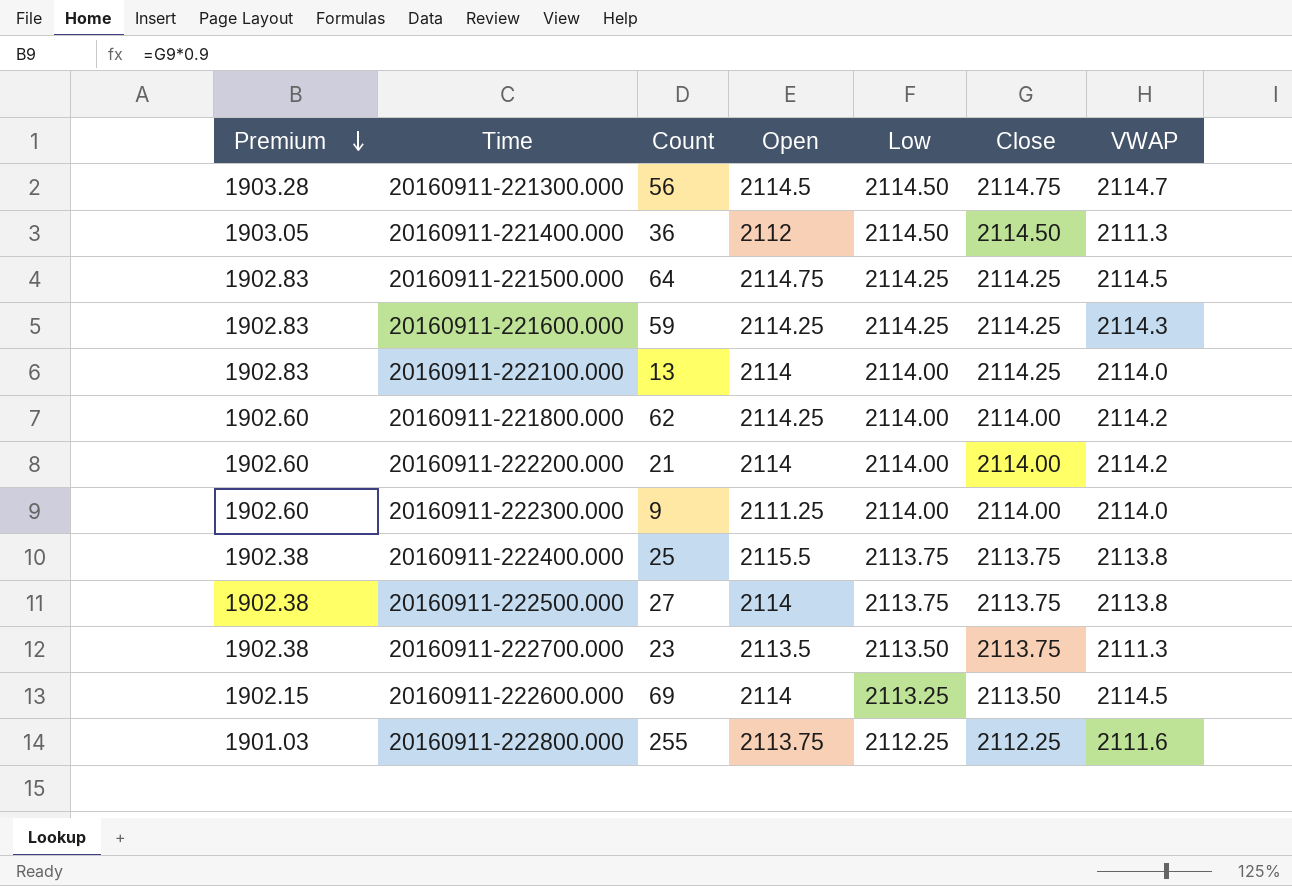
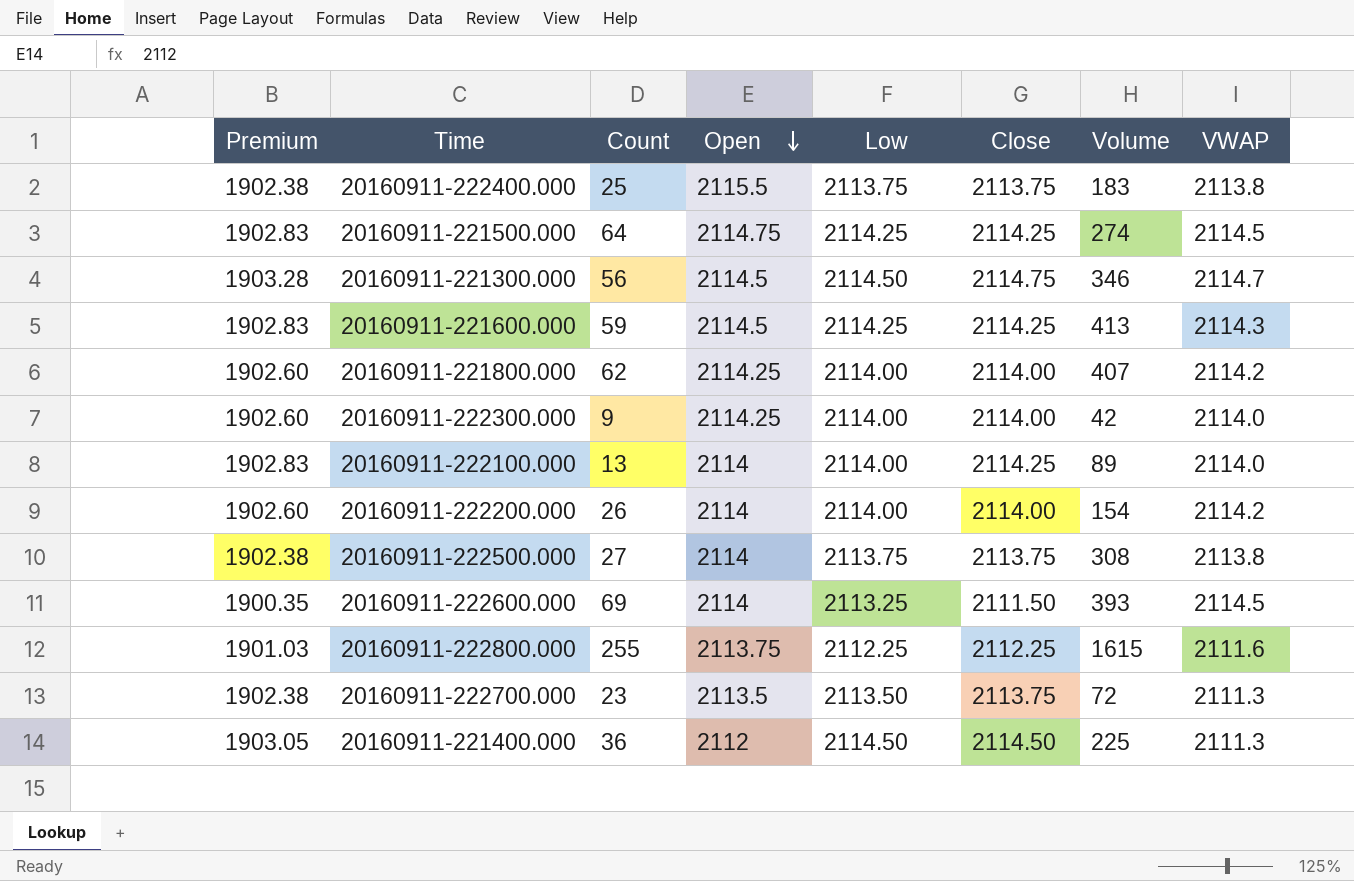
row order: Premium descending -> Open descending
column Volume | position: none -> 7
20160911-221600.000 | Open: 2114.25 -> 2114.5
20160911-222300.000 | Open: 2111.25 -> 2114.25
20160911-222200.000 | Count: 21 -> 26
20160911-222600.000 | Premium: 1902.15 -> 1900.35
20160911-222600.000 | Close: 2113.50 -> 2111.50

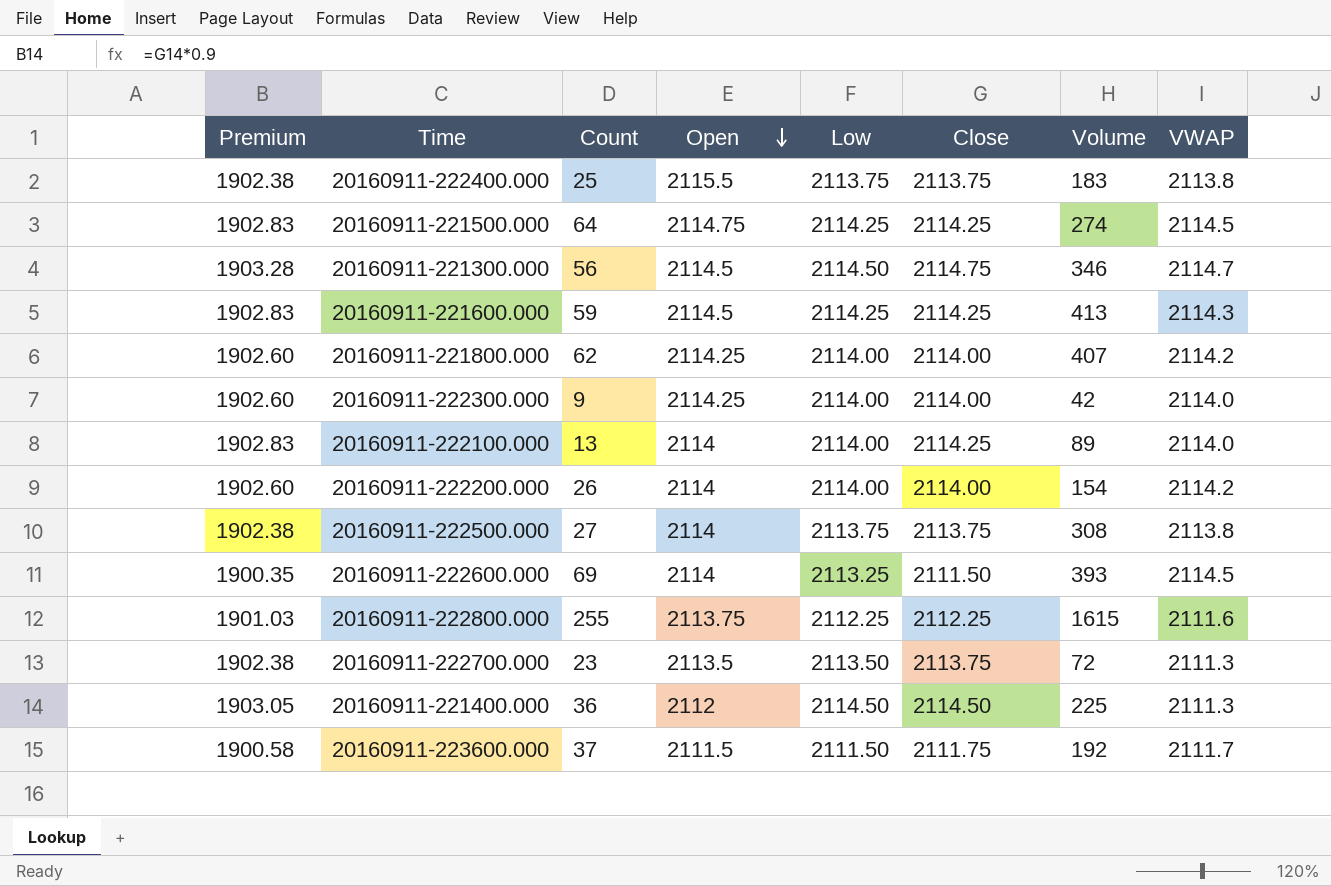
row 20160911-223600.000: none -> 1900.58 | 37 | 2111.5 | 2111.50 | 2111.75 | 192 | 2111.7

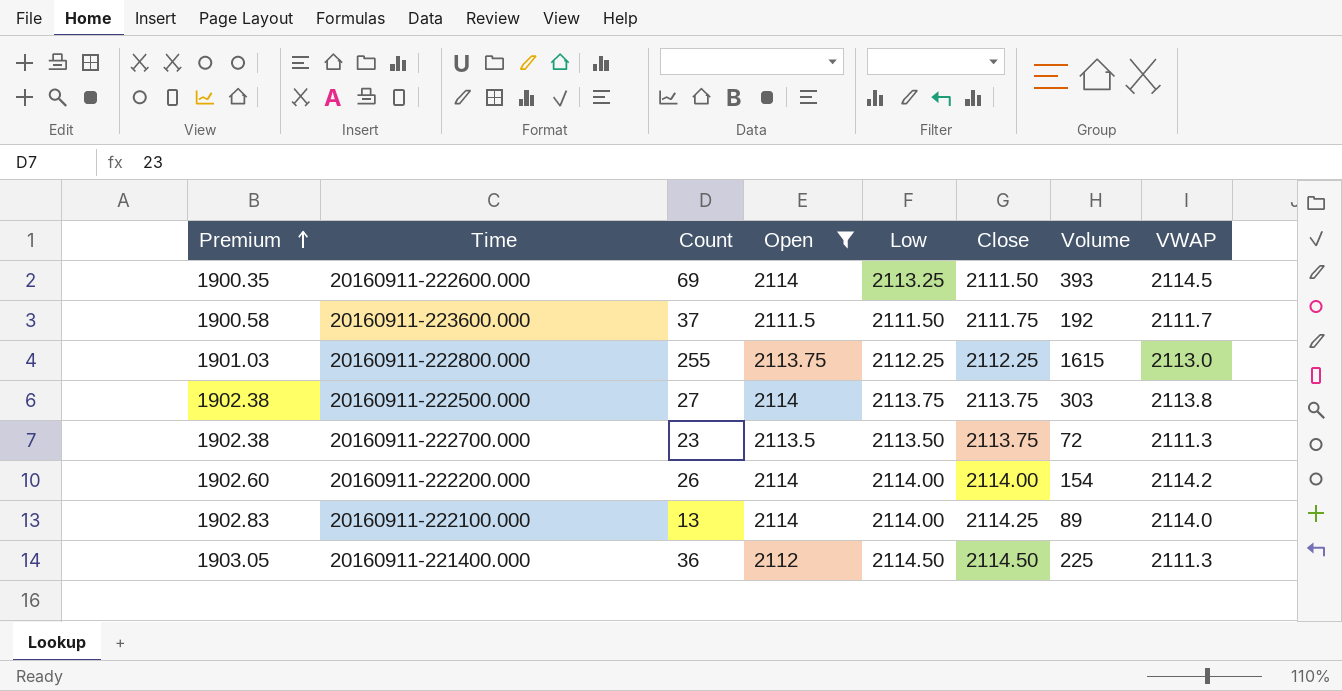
filter: none -> Open <= 2114
row order: Open descending -> Premium ascending
20160911-222800.000 | VWAP: 2111.6 -> 2113.0
20160911-222500.000 | Volume: 308 -> 303

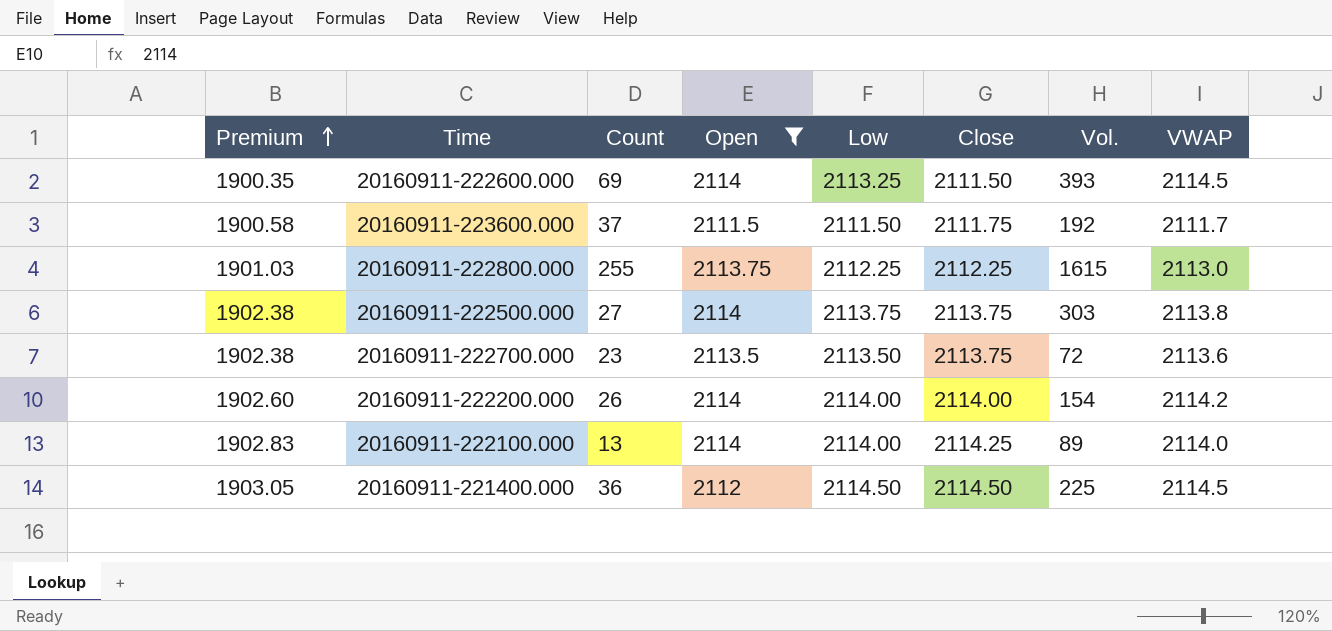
column name: Volume -> Vol.
20160911-222700.000 | VWAP: 2111.3 -> 2113.6
20160911-221400.000 | VWAP: 2111.3 -> 2114.5

